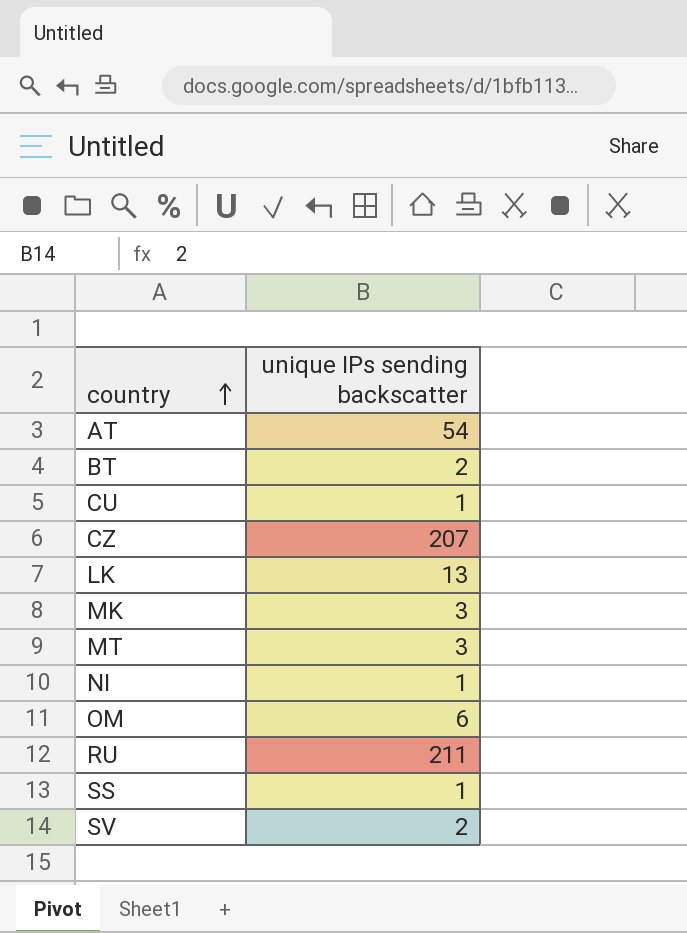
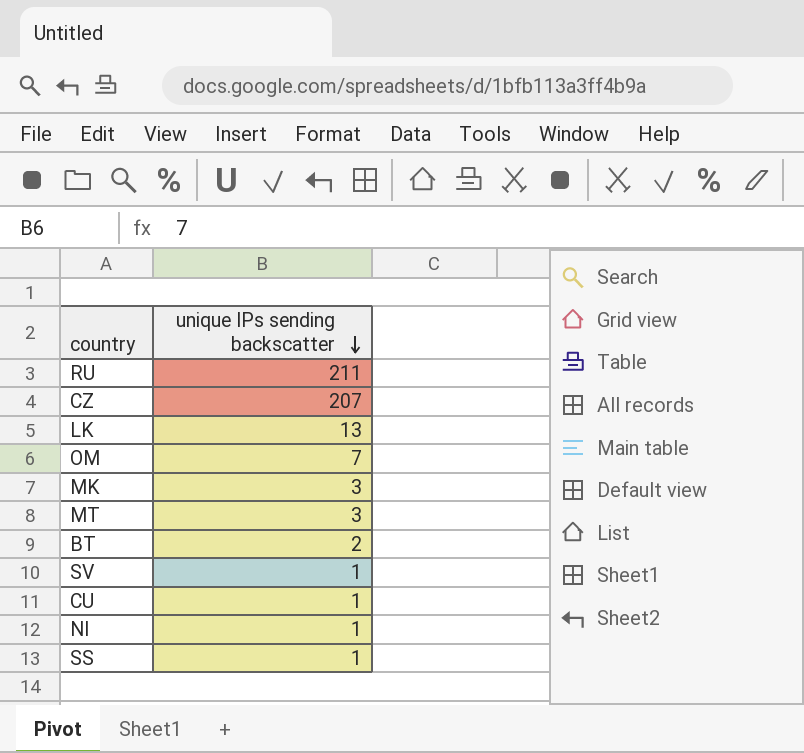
row order: country ascending -> unique IPs sending backscatter descending
row AT: 54 -> none
OM | unique IPs sending backscatter: 6 -> 7
SV | unique IPs sending backscatter: 2 -> 1

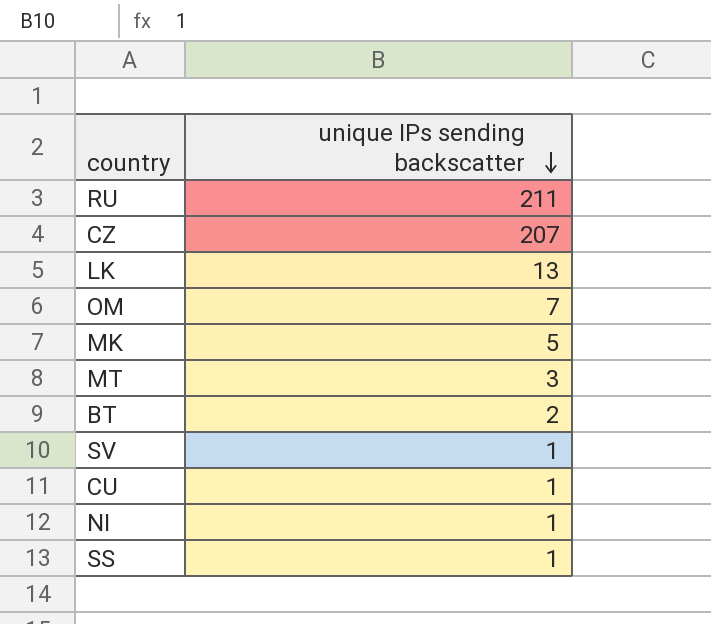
MK | unique IPs sending backscatter: 3 -> 5

